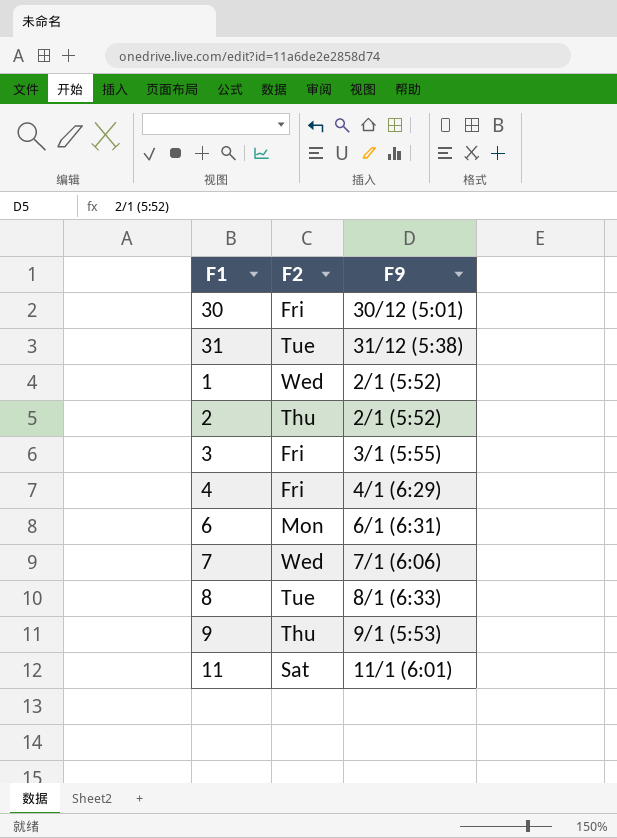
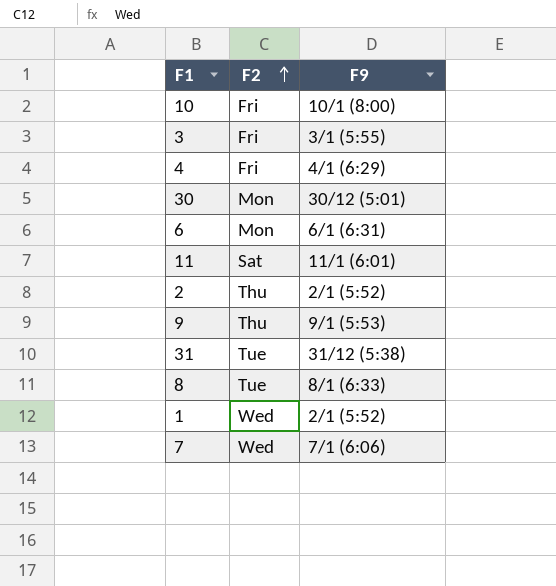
row order: none -> F2 ascending
row 10: none -> Fri | 10/1 (8:00)
30 | F2: Fri -> Mon

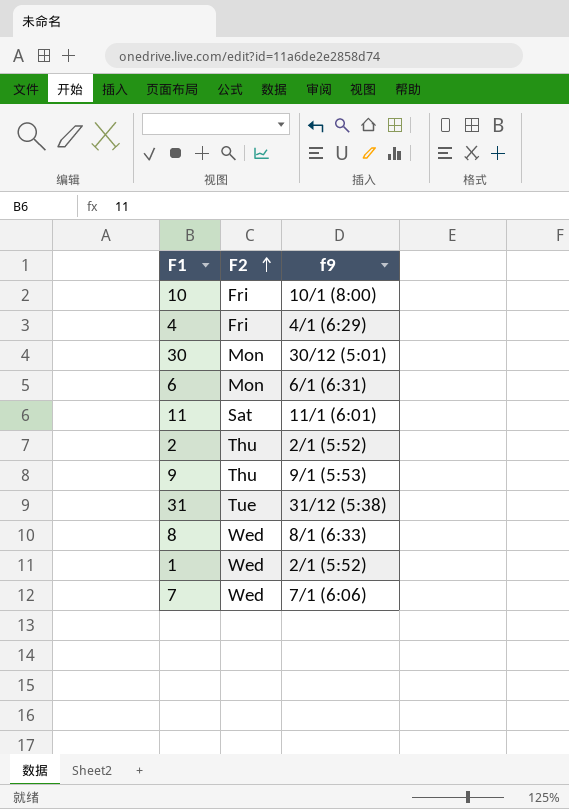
column name: F9 -> f9
row 3: Fri | 3/1 (5:55) -> none
8 | F2: Tue -> Wed

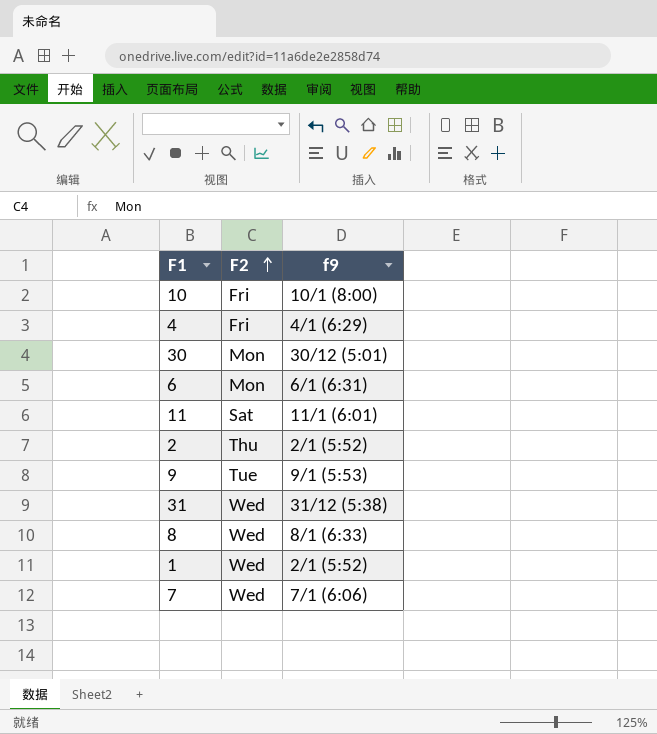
9 | F2: Thu -> Tue
31 | F2: Tue -> Wed

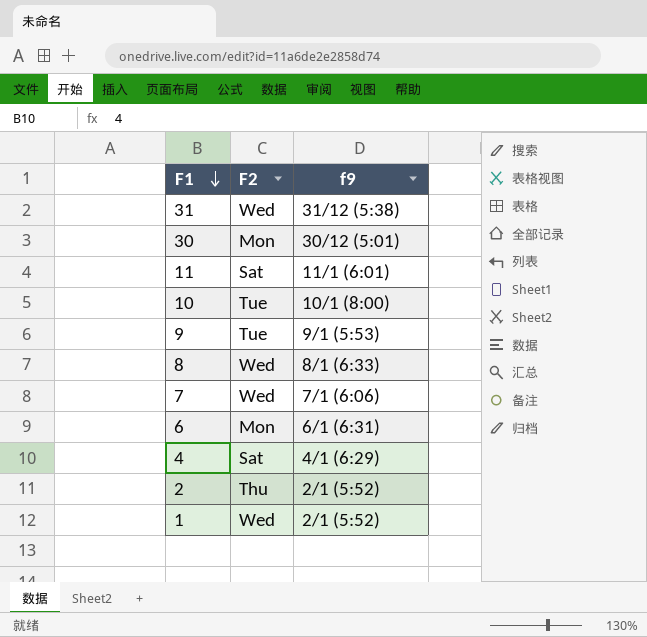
row order: F2 ascending -> F1 descending
10 | F2: Fri -> Tue
4 | F2: Fri -> Sat

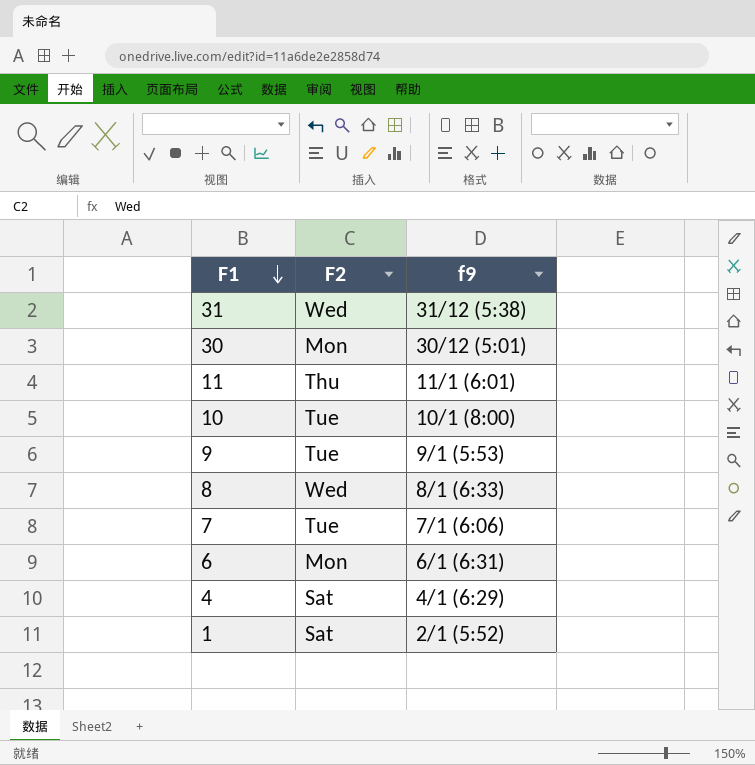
row 2: Thu | 2/1 (5:52) -> none
11 | F2: Sat -> Thu
7 | F2: Wed -> Tue
1 | F2: Wed -> Sat

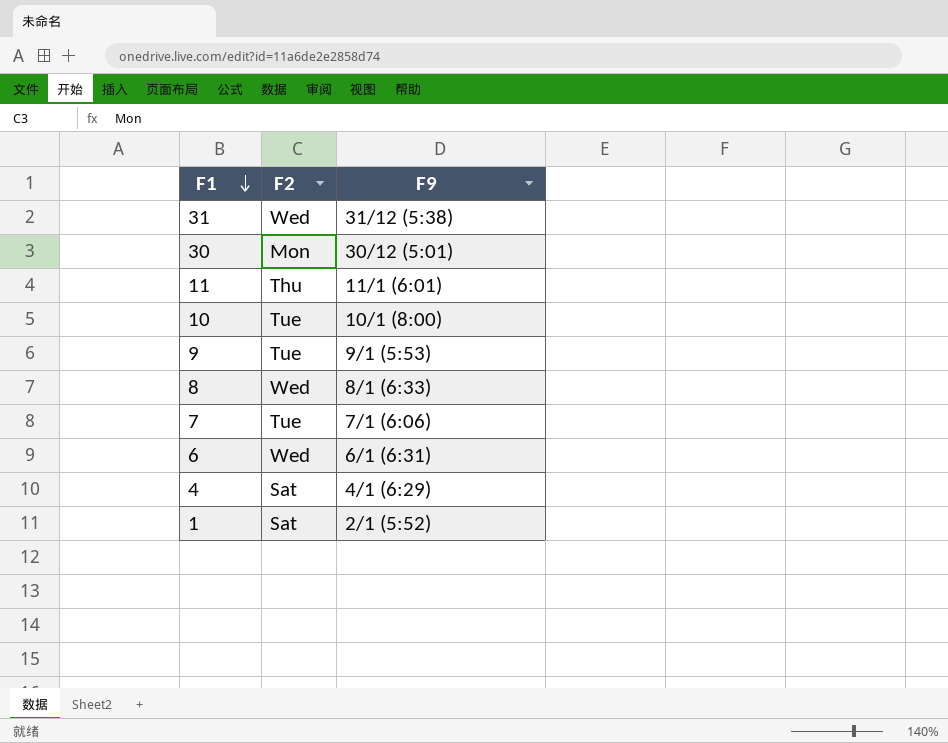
column name: f9 -> F9
6 | F2: Mon -> Wed

